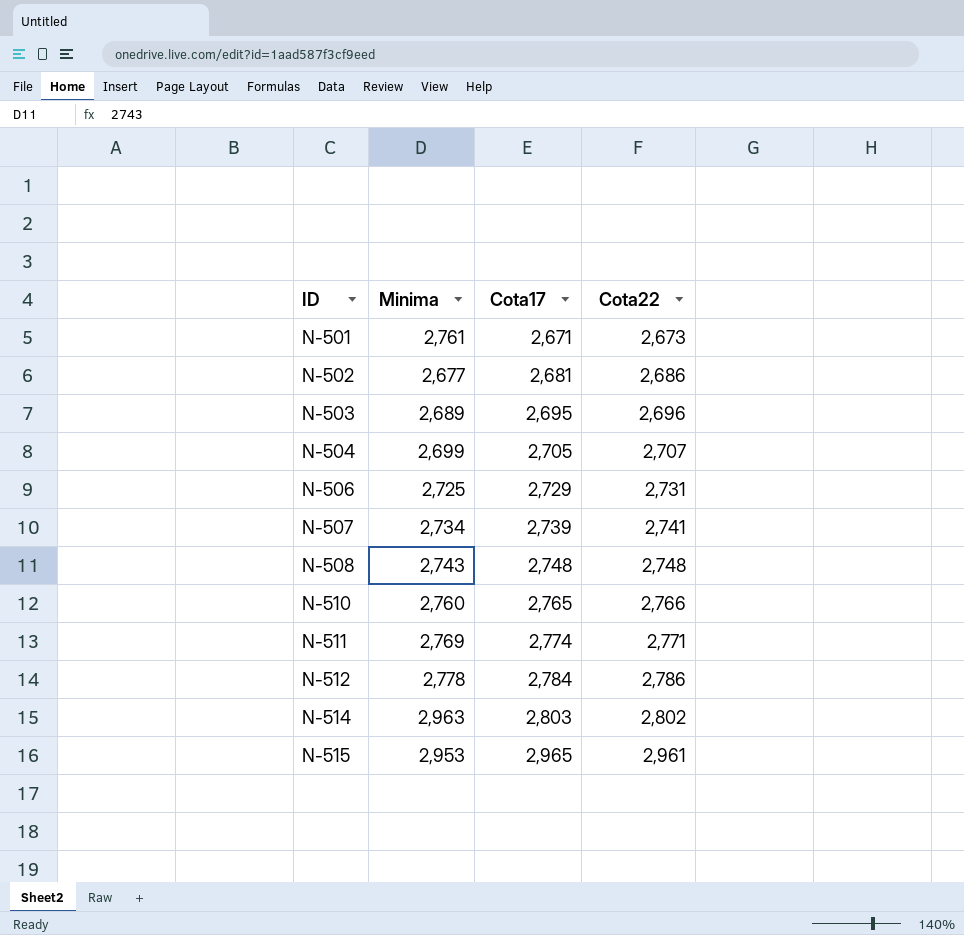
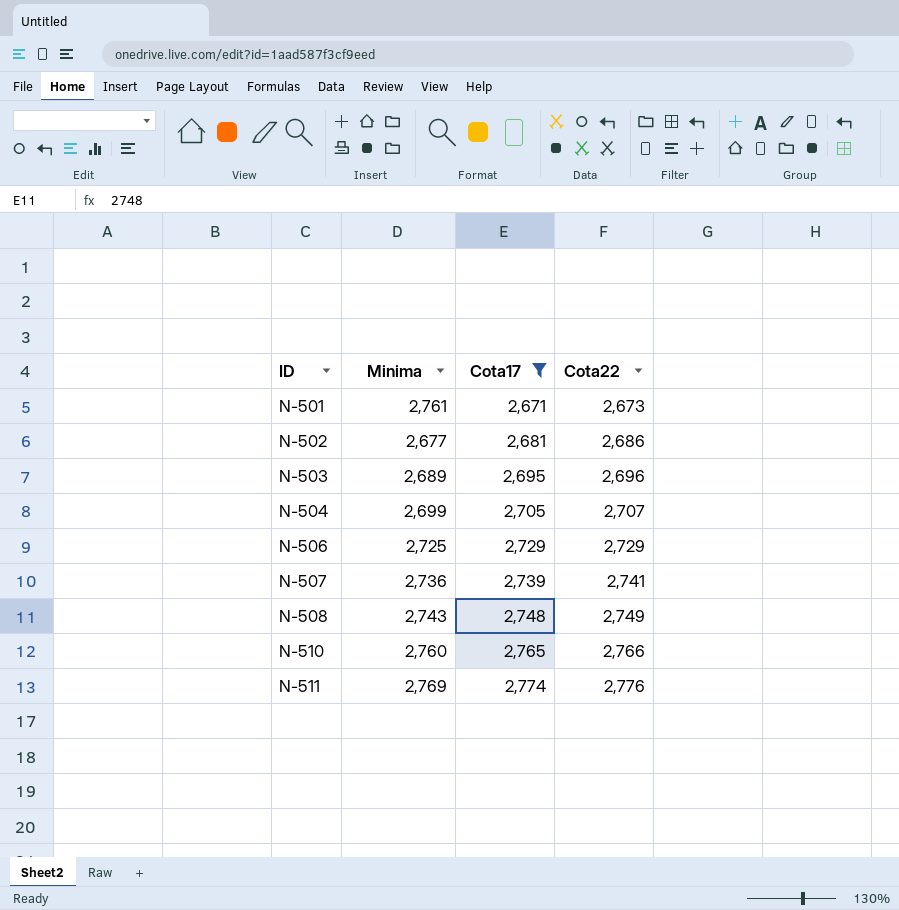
filter: none -> Cota17 <= 2,774
N-506 | Cota22: 2,731 -> 2,729
N-507 | Minima: 2,734 -> 2,736
N-508 | Cota22: 2,748 -> 2,749
N-511 | Cota22: 2,771 -> 2,776

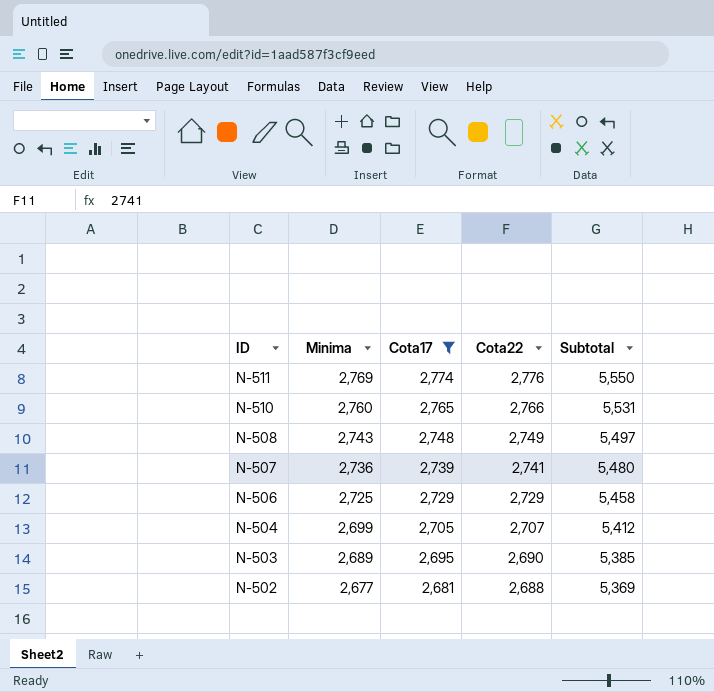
row order: ID ascending -> ID descending
column Subtotal | formula: none -> [Cota17] + [Cota22]
row N-501: 2,761 | 2,671 | 2,673 -> none
N-503 | Cota22: 2,696 -> 2,690
N-502 | Cota22: 2,686 -> 2,688

